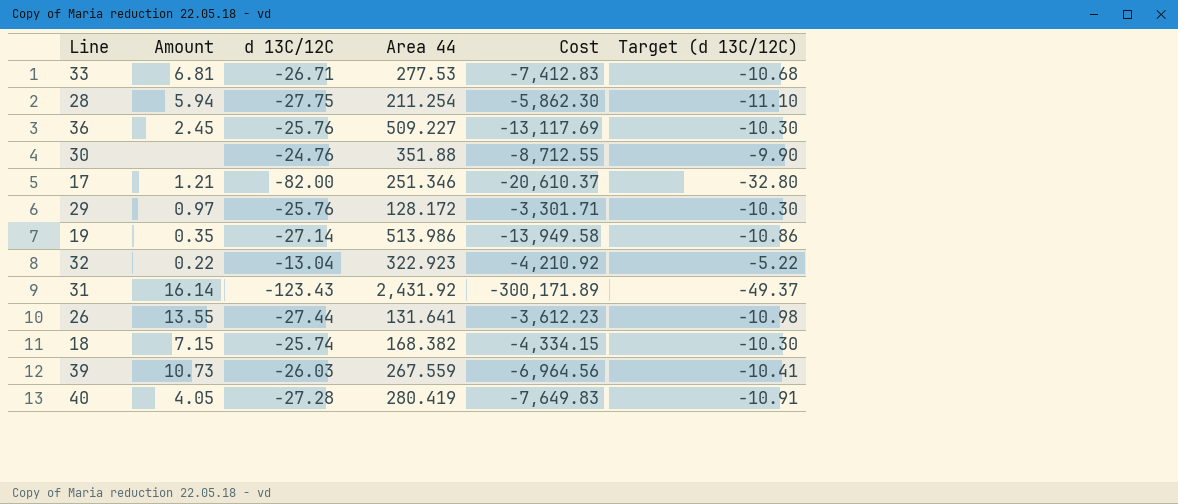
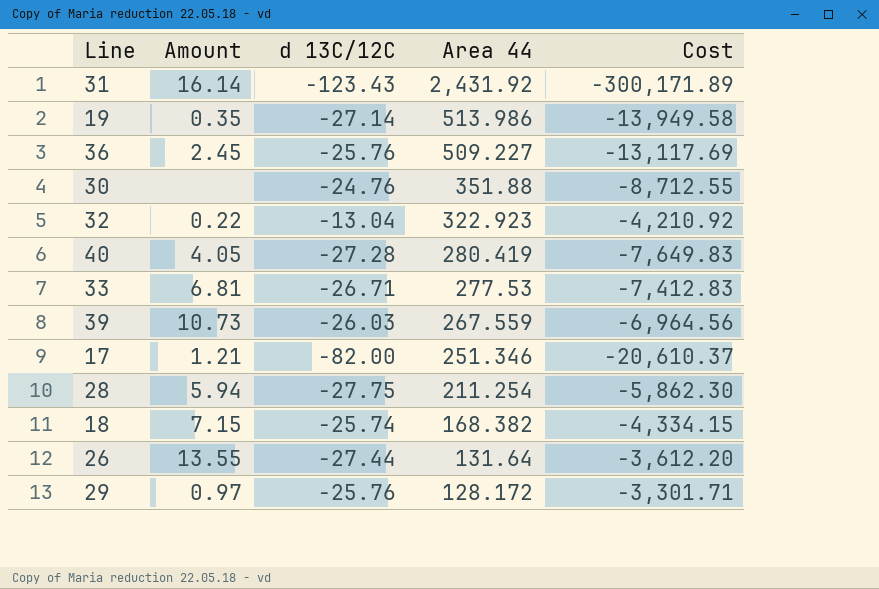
row order: none -> Area 44 descending
column Target (d 13C/12C) | formula: [d 13C/12C] * 0.4 -> none
26 | Area 44: 131.641 -> 131.64
26 | Cost: -3,612.23 -> -3,612.20

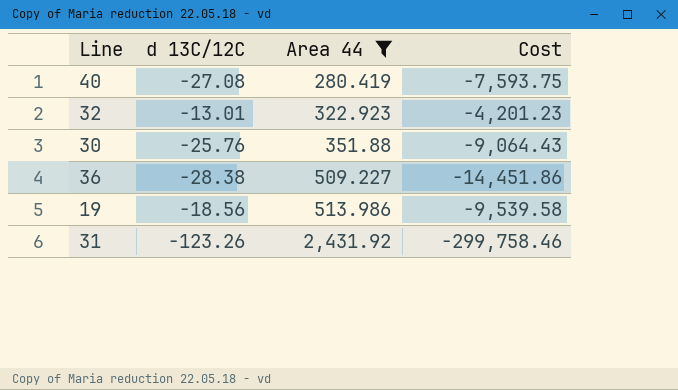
filter: none -> Area 44 >= 280.419
row order: Area 44 descending -> Area 44 ascending
column Amount | position: 2 -> none
40 | d 13C/12C: -27.28 -> -27.08
40 | Cost: -7,649.83 -> -7,593.75
32 | d 13C/12C: -13.04 -> -13.01
32 | Cost: -4,210.92 -> -4,201.23
30 | d 13C/12C: -24.76 -> -25.76
30 | Cost: -8,712.55 -> -9,064.43
36 | d 13C/12C: -25.76 -> -28.38
36 | Cost: -13,117.69 -> -14,451.86
19 | d 13C/12C: -27.14 -> -18.56
19 | Cost: -13,949.58 -> -9,539.58
31 | d 13C/12C: -123.43 -> -123.26
31 | Cost: -300,171.89 -> -299,758.46

